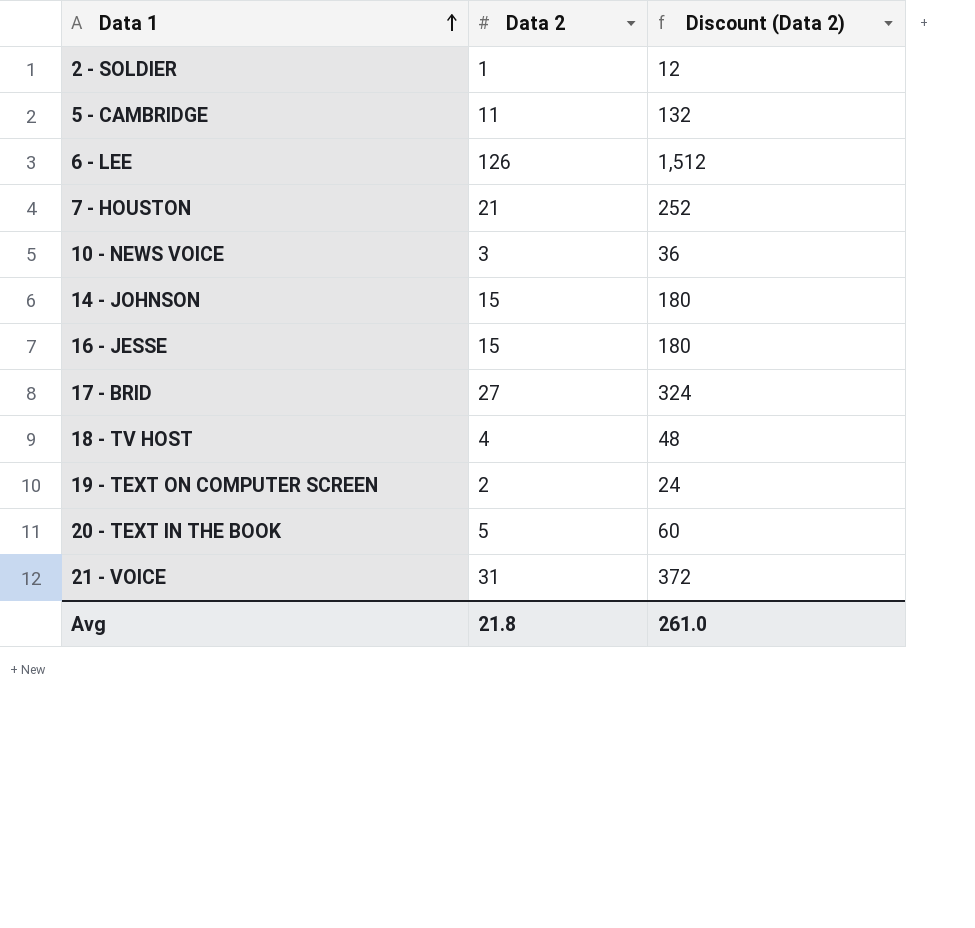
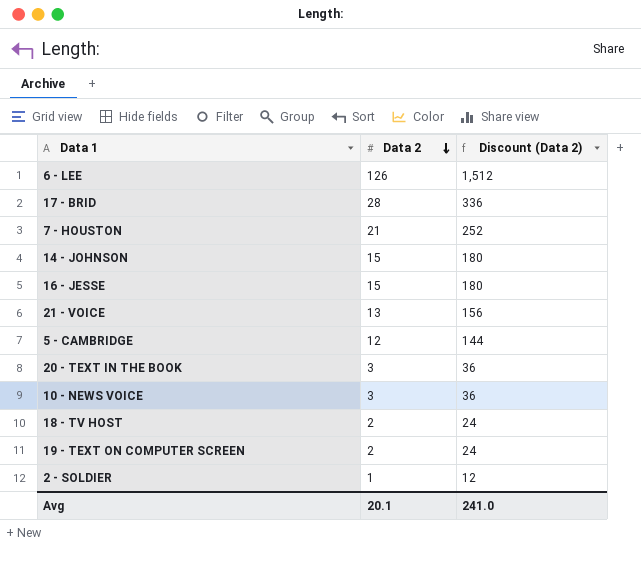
row order: Data 1 ascending -> Data 2 descending
17 - BRID | Data 2: 27 -> 28
17 - BRID | Discount (Data 2): 324 -> 336
21 - VOICE | Data 2: 31 -> 13
21 - VOICE | Discount (Data 2): 372 -> 156
5 - CAMBRIDGE | Data 2: 11 -> 12
5 - CAMBRIDGE | Discount (Data 2): 132 -> 144
20 - TEXT IN THE BOOK | Data 2: 5 -> 3
20 - TEXT IN THE BOOK | Discount (Data 2): 60 -> 36
18 - TV HOST | Data 2: 4 -> 2
18 - TV HOST | Discount (Data 2): 48 -> 24
Avg | Data 2: 21.8 -> 20.1
Avg | Discount (Data 2): 261.0 -> 241.0

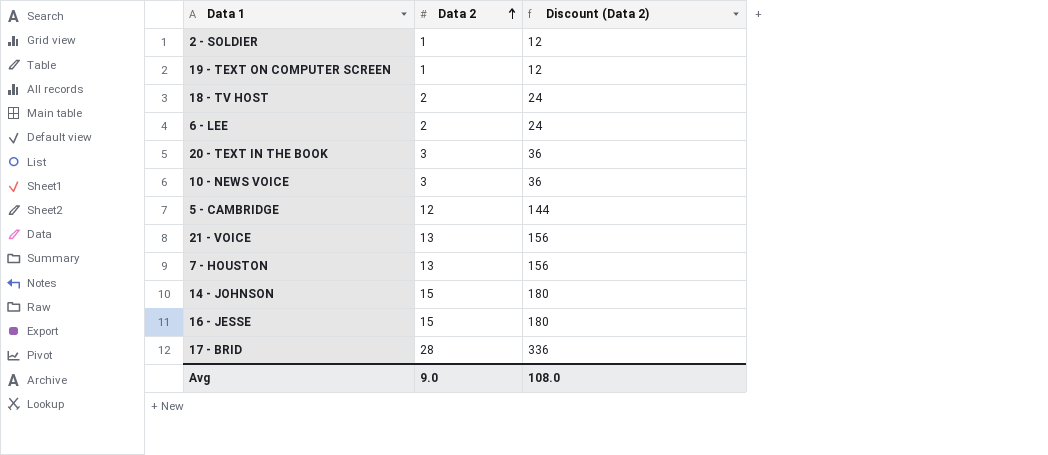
row order: Data 2 descending -> Data 2 ascending
19 - TEXT ON COMPUTER SCREEN | Data 2: 2 -> 1
19 - TEXT ON COMPUTER SCREEN | Discount (Data 2): 24 -> 12
6 - LEE | Data 2: 126 -> 2
6 - LEE | Discount (Data 2): 1,512 -> 24
7 - HOUSTON | Data 2: 21 -> 13
7 - HOUSTON | Discount (Data 2): 252 -> 156
Avg | Data 2: 20.1 -> 9.0
Avg | Discount (Data 2): 241.0 -> 108.0

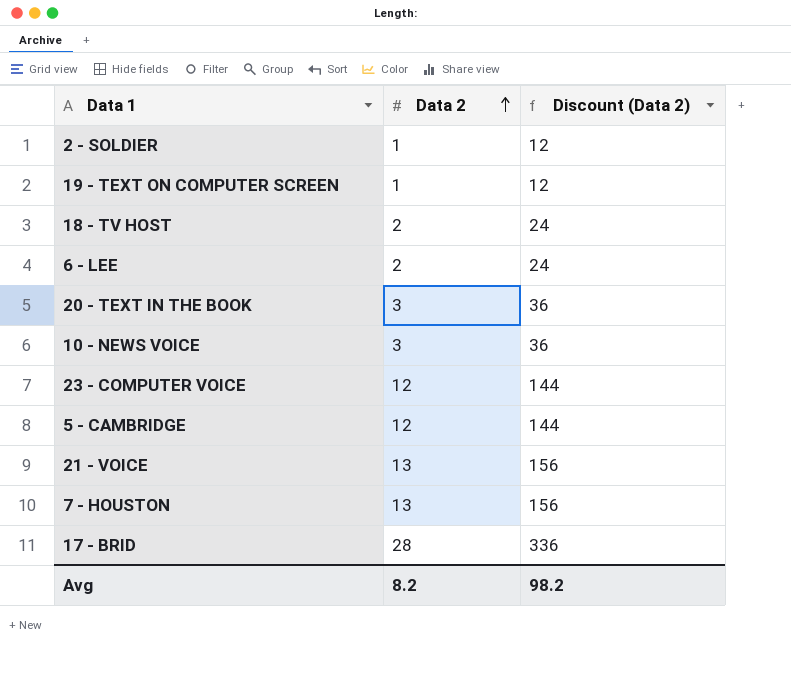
row 14 - JOHNSON: 15 | 180 -> none
row 16 - JESSE: 15 | 180 -> none
row 23 - COMPUTER VOICE: none -> 12 | 144
Avg | Data 2: 9.0 -> 8.2
Avg | Discount (Data 2): 108.0 -> 98.2

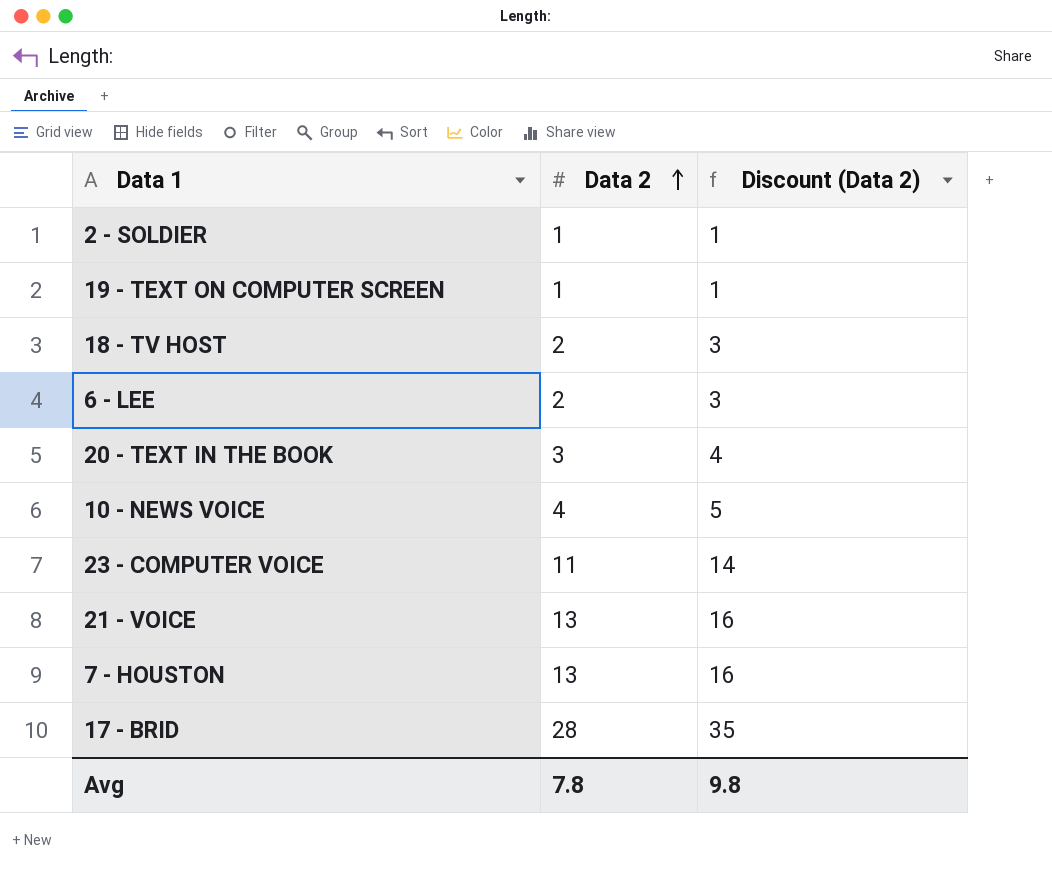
column Discount (Data 2) | formula: [Data 2] * 12 -> [Data 2] * 1.25
row 5 - CAMBRIDGE: 12 | 144 -> none
10 - NEWS VOICE | Data 2: 3 -> 4
23 - COMPUTER VOICE | Data 2: 12 -> 11
Avg | Data 2: 8.2 -> 7.8
Avg | Discount (Data 2): 98.2 -> 9.8

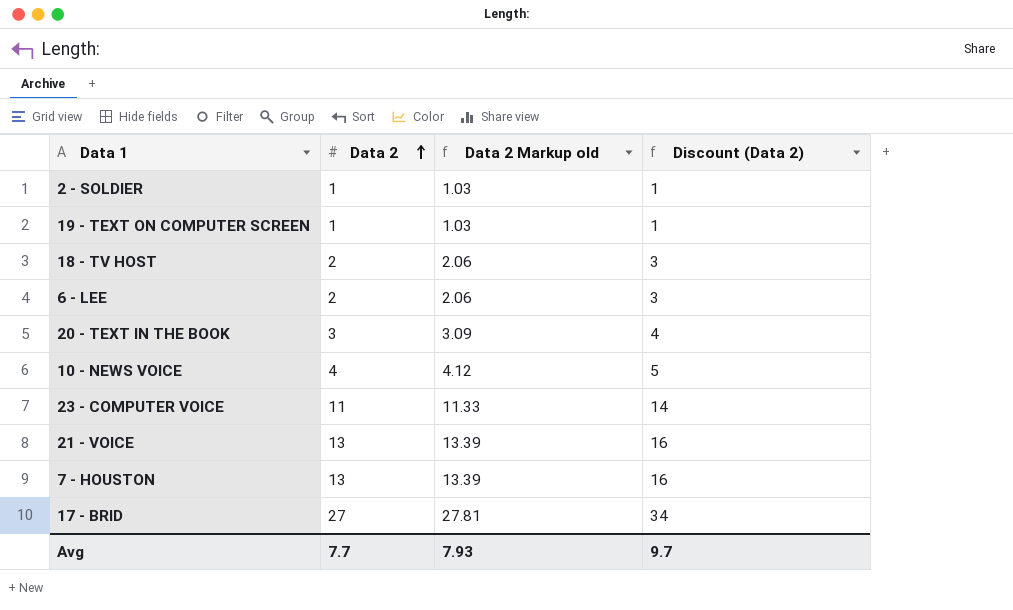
column Data 2 Markup old | formula: none -> [Data 2] * 1.03
17 - BRID | Data 2: 28 -> 27
17 - BRID | Discount (Data 2): 35 -> 34
Avg | Data 2: 7.8 -> 7.7
Avg | Discount (Data 2): 9.8 -> 9.7

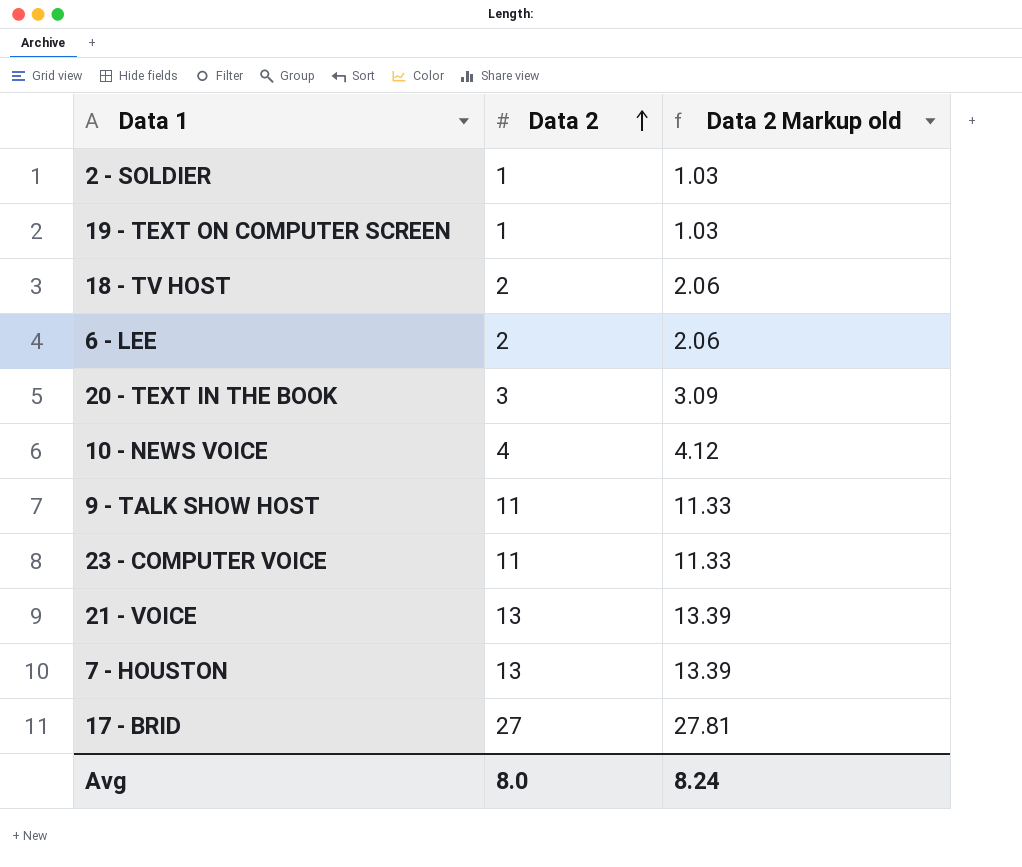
column Discount (Data 2) | formula: [Data 2] * 1.25 -> none
row 9 - TALK SHOW HOST: none -> 11 | 11.33
Avg | Data 2: 7.7 -> 8.0
Avg | Data 2 Markup old: 7.93 -> 8.24

